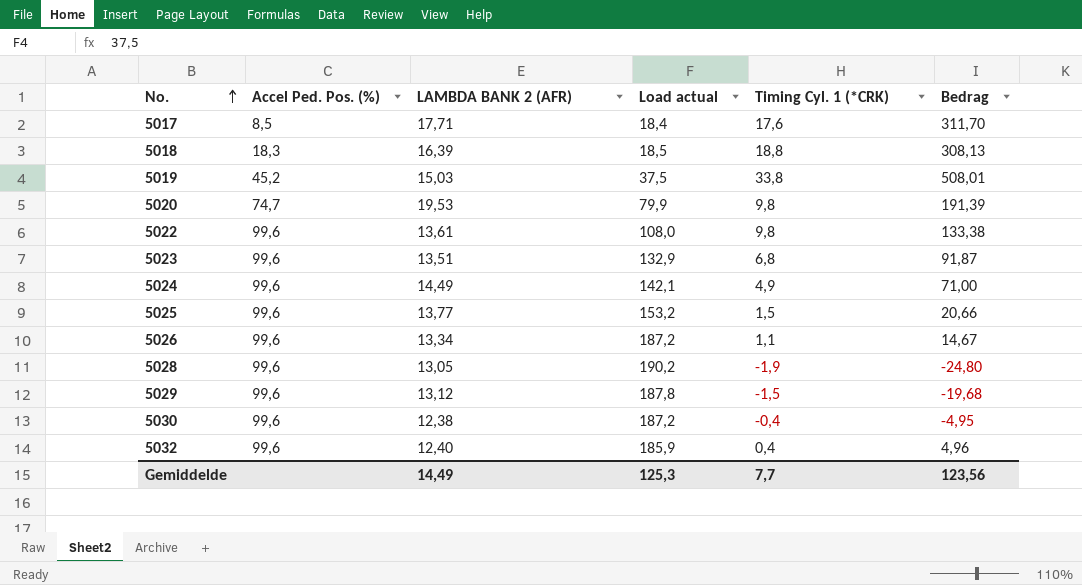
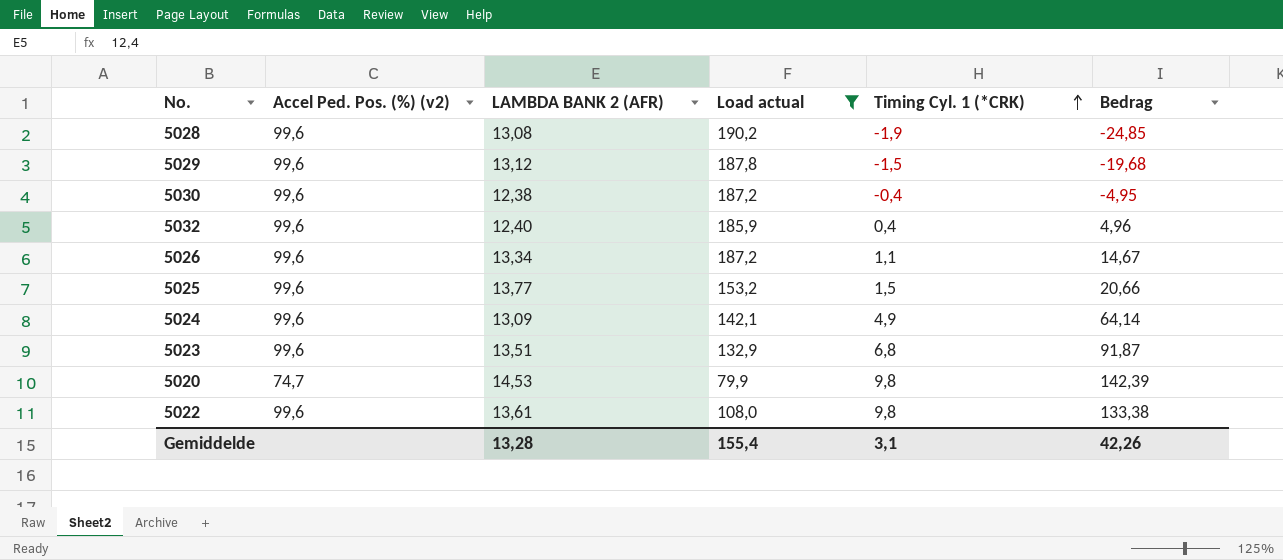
filter: none -> Load actual >= 79,9
row order: No. ascending -> Timing Cyl. 1 (*CRK) ascending
column name: Accel Ped. Pos. (%) -> Accel Ped. Pos. (%) (v2)
5028 | LAMBDA BANK 2 (AFR): 13,05 -> 13,08
5028 | Bedrag: -24,80 -> -24,85
5024 | LAMBDA BANK 2 (AFR): 14,49 -> 13,09
5024 | Bedrag: 71,00 -> 64,14
5020 | LAMBDA BANK 2 (AFR): 19,53 -> 14,53
5020 | Bedrag: 191,39 -> 142,39
Gemiddelde | LAMBDA BANK 2 (AFR): 14,49 -> 13,28
Gemiddelde | Load actual: 125,3 -> 155,4
Gemiddelde | Timing Cyl. 1 (*CRK): 7,7 -> 3,1
Gemiddelde | Bedrag: 123,56 -> 42,26

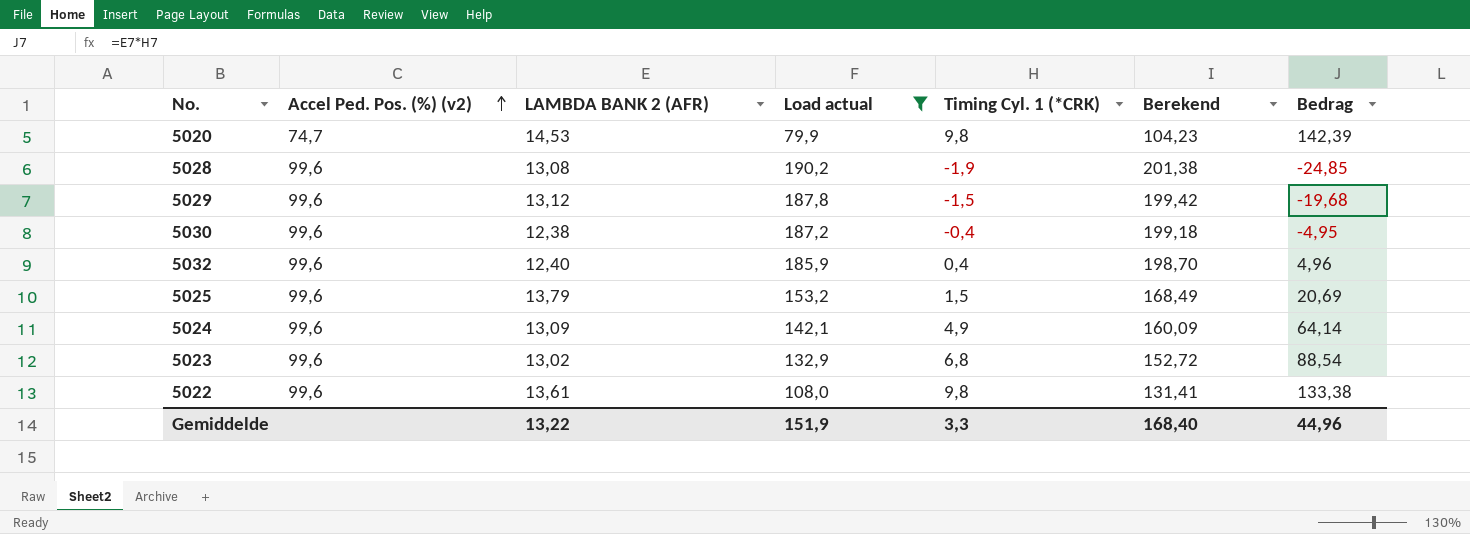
row order: Timing Cyl. 1 (*CRK) ascending -> Accel Ped. Pos. (%) (v2) ascending
column Berekend | formula: none -> [LAMBDA BANK 2 (AFR)] + [Load actual] + [Timing Cyl. 1 (*CRK)]
row 5026: 99,6 | 13,34 | 187,2 | 1,1 | 14,67 -> none
5025 | LAMBDA BANK 2 (AFR): 13,77 -> 13,79
5025 | Bedrag: 20,66 -> 20,69
5023 | LAMBDA BANK 2 (AFR): 13,51 -> 13,02
5023 | Bedrag: 91,87 -> 88,54
Gemiddelde | LAMBDA BANK 2 (AFR): 13,28 -> 13,22
Gemiddelde | Load actual: 155,4 -> 151,9
Gemiddelde | Timing Cyl. 1 (*CRK): 3,1 -> 3,3
Gemiddelde | Bedrag: 42,26 -> 44,96

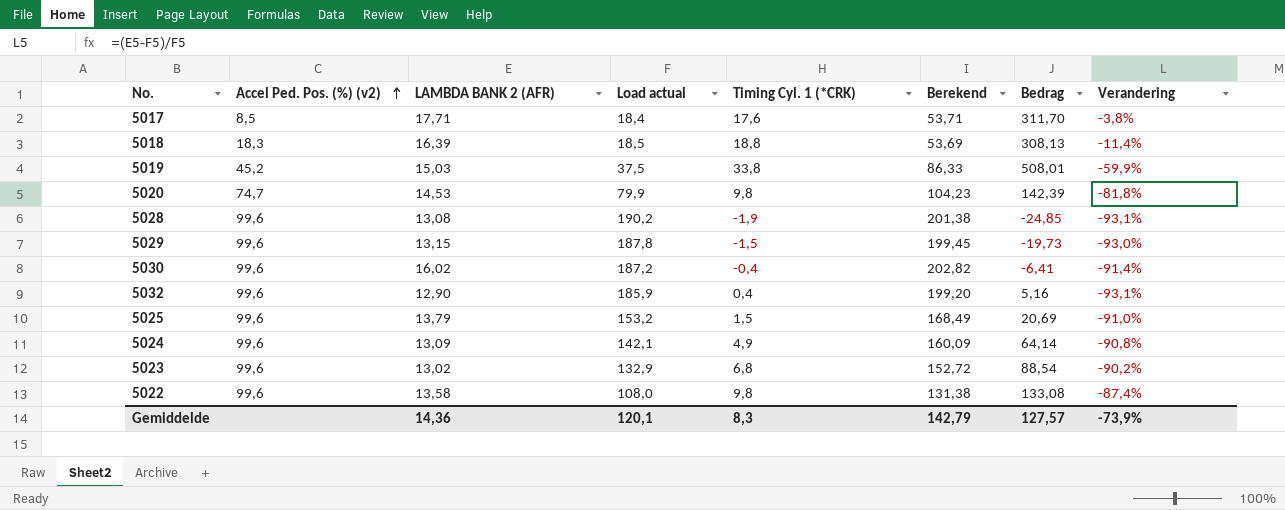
filter: Load actual >= 79,9 -> none
column Verandering | formula: none -> ([LAMBDA BANK 2 (AFR)] - [Load actual]) / [Load actual]
5029 | LAMBDA BANK 2 (AFR): 13,12 -> 13,15
5029 | Berekend: 199,42 -> 199,45
5029 | Bedrag: -19,68 -> -19,73
5030 | LAMBDA BANK 2 (AFR): 12,38 -> 16,02
5030 | Berekend: 199,18 -> 202,82
5030 | Bedrag: -4,95 -> -6,41
5032 | LAMBDA BANK 2 (AFR): 12,40 -> 12,90
5032 | Berekend: 198,70 -> 199,20
5032 | Bedrag: 4,96 -> 5,16
5022 | LAMBDA BANK 2 (AFR): 13,61 -> 13,58
5022 | Berekend: 131,41 -> 131,38
5022 | Bedrag: 133,38 -> 133,08
Gemiddelde | LAMBDA BANK 2 (AFR): 13,22 -> 14,36
Gemiddelde | Load actual: 151,9 -> 120,1
Gemiddelde | Timing Cyl. 1 (*CRK): 3,3 -> 8,3
Gemiddelde | Berekend: 168,40 -> 142,79
Gemiddelde | Bedrag: 44,96 -> 127,57

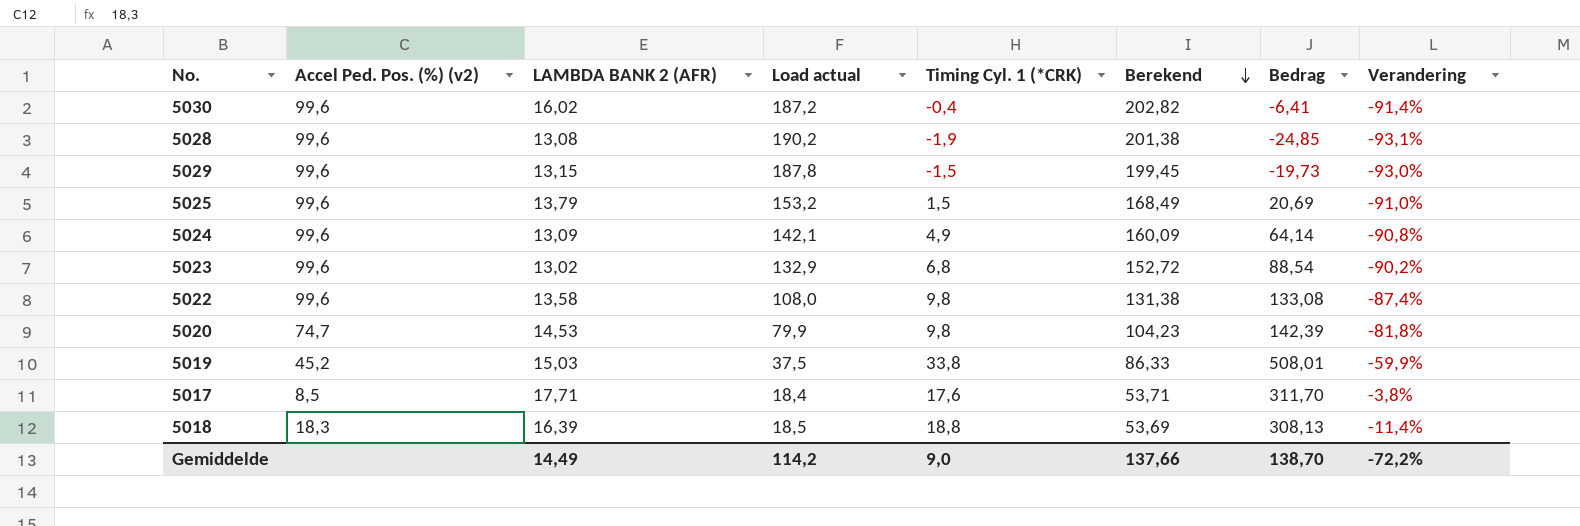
row order: Accel Ped. Pos. (%) (v2) ascending -> Berekend descending
row 5032: 99,6 | 12,90 | 185,9 | 0,4 | 199,20 | 5,16 | -93,1% -> none
Gemiddelde | LAMBDA BANK 2 (AFR): 14,36 -> 14,49
Gemiddelde | Load actual: 120,1 -> 114,2
Gemiddelde | Timing Cyl. 1 (*CRK): 8,3 -> 9,0
Gemiddelde | Berekend: 142,79 -> 137,66
Gemiddelde | Bedrag: 127,57 -> 138,70
Gemiddelde | Verandering: -73,9% -> -72,2%

